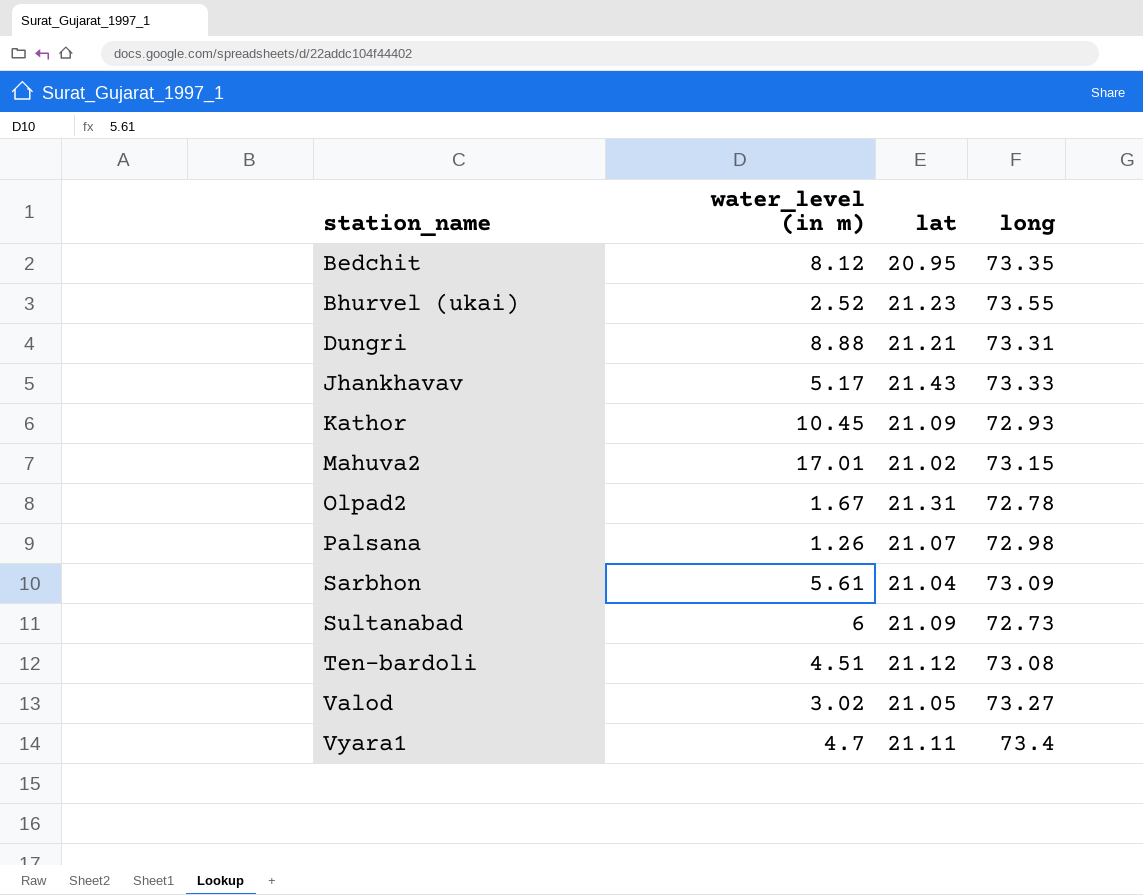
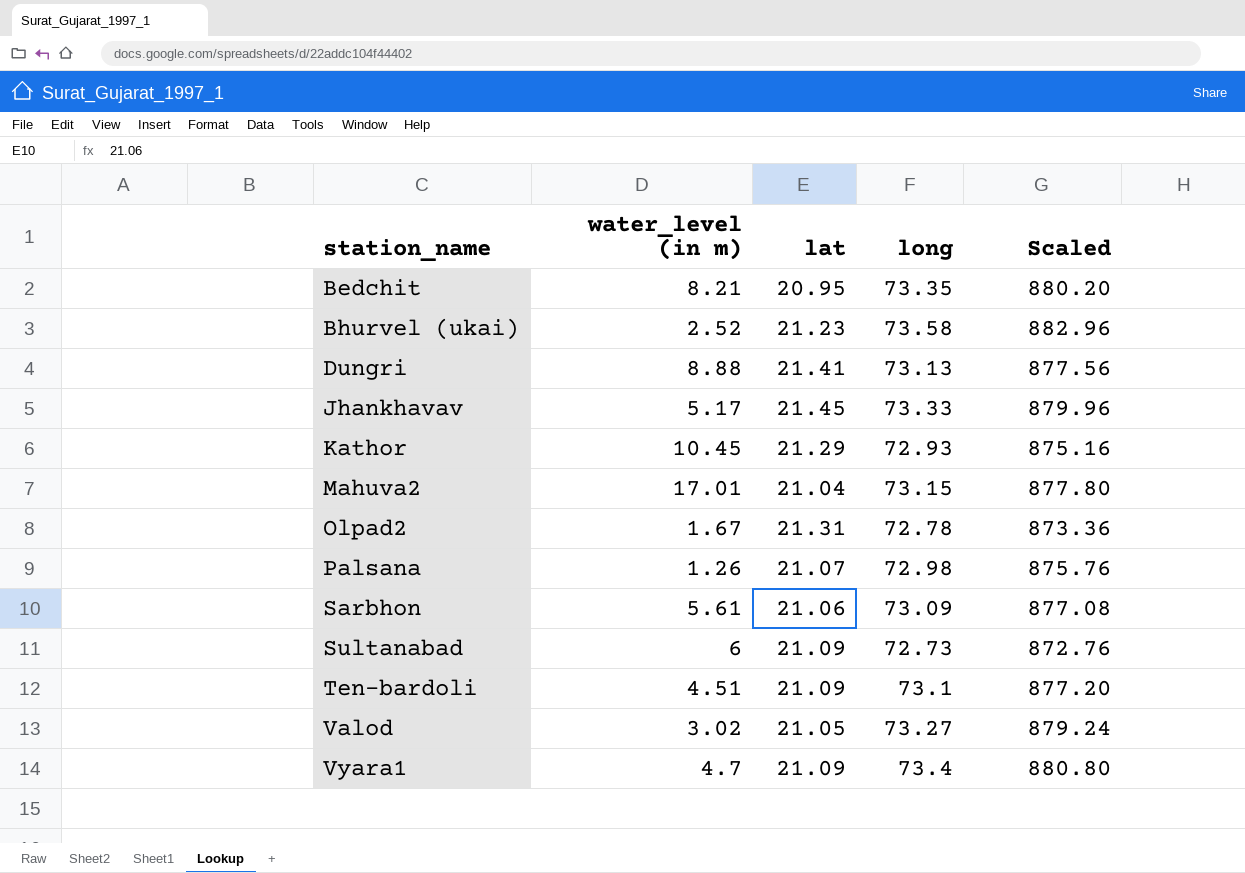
column Scaled | formula: none -> [long] * 12
Bedchit | water_level (in m): 8.12 -> 8.21
Bhurvel (ukai) | long: 73.55 -> 73.58
Dungri | lat: 21.21 -> 21.41
Dungri | long: 73.31 -> 73.13
Jhankhavav | lat: 21.43 -> 21.45
Kathor | lat: 21.09 -> 21.29
Mahuva2 | lat: 21.02 -> 21.04
Sarbhon | lat: 21.04 -> 21.06
Ten-bardoli | lat: 21.12 -> 21.09
Ten-bardoli | long: 73.08 -> 73.1
Vyara1 | lat: 21.11 -> 21.09

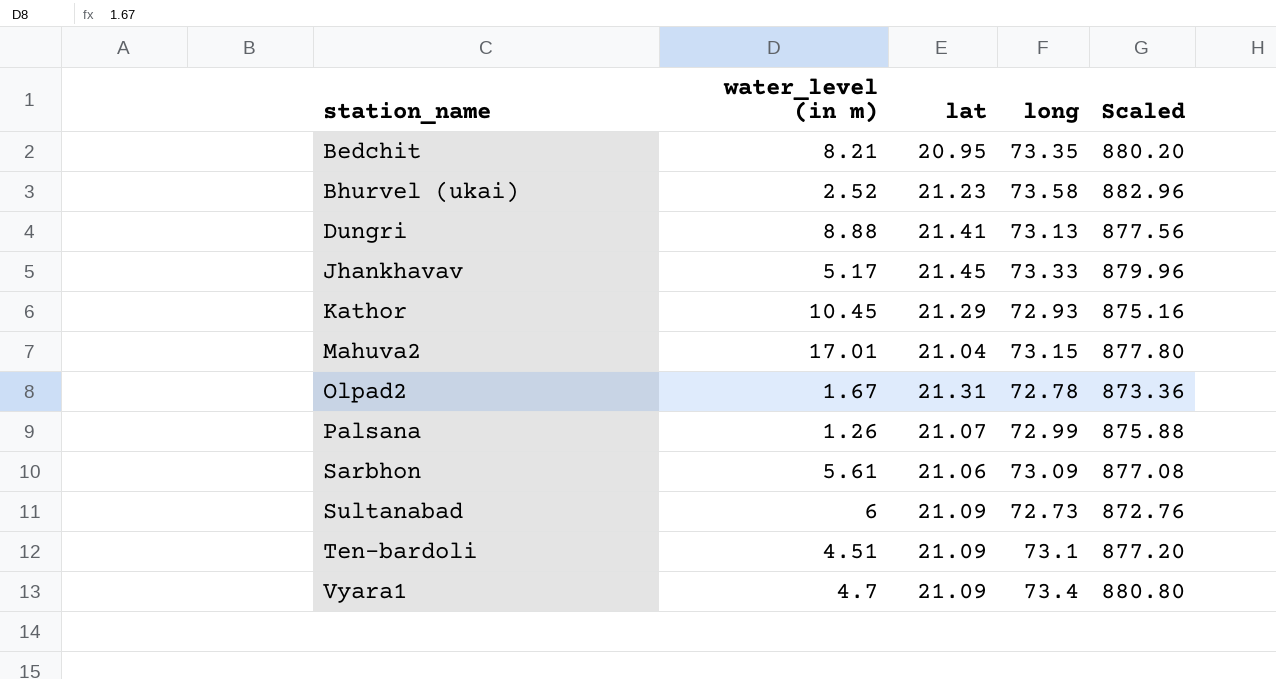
row Valod: 3.02 | 21.05 | 73.27 | 879.24 -> none
Palsana | long: 72.98 -> 72.99
Palsana | Scaled: 875.76 -> 875.88

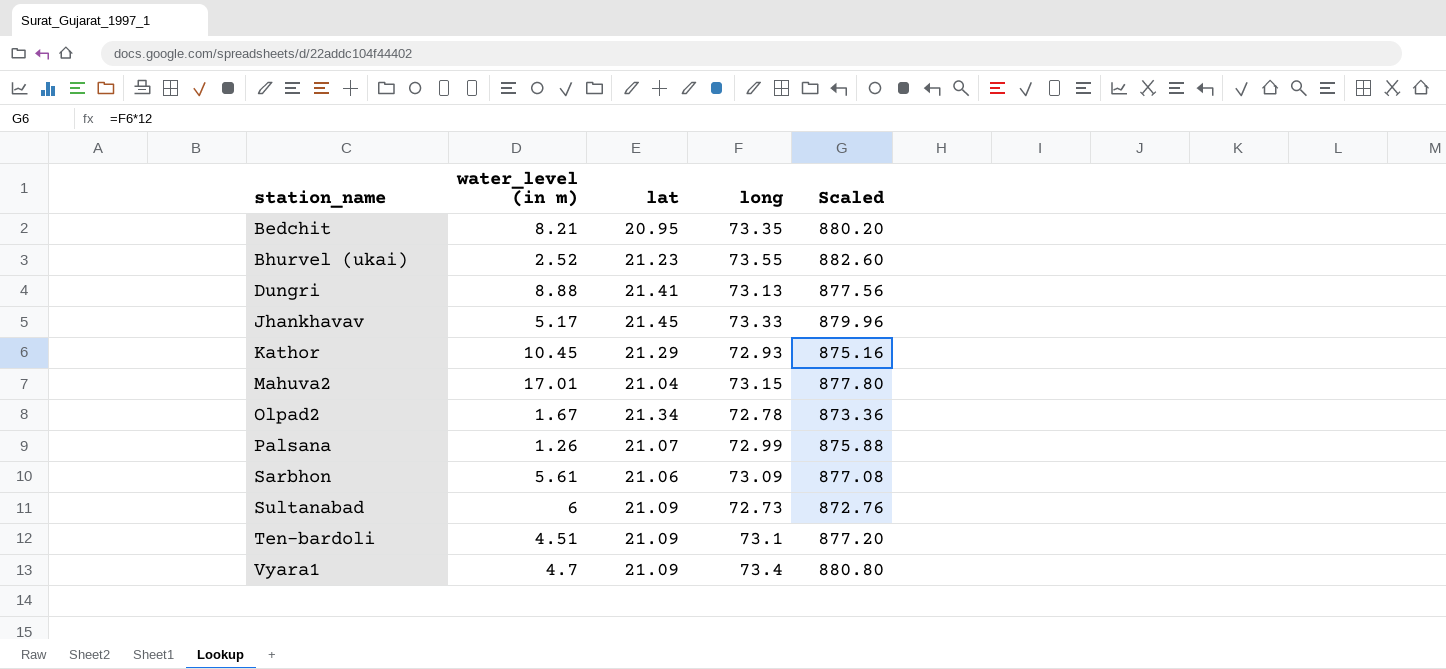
Bhurvel (ukai) | long: 73.58 -> 73.55
Bhurvel (ukai) | Scaled: 882.96 -> 882.60
Olpad2 | lat: 21.31 -> 21.34

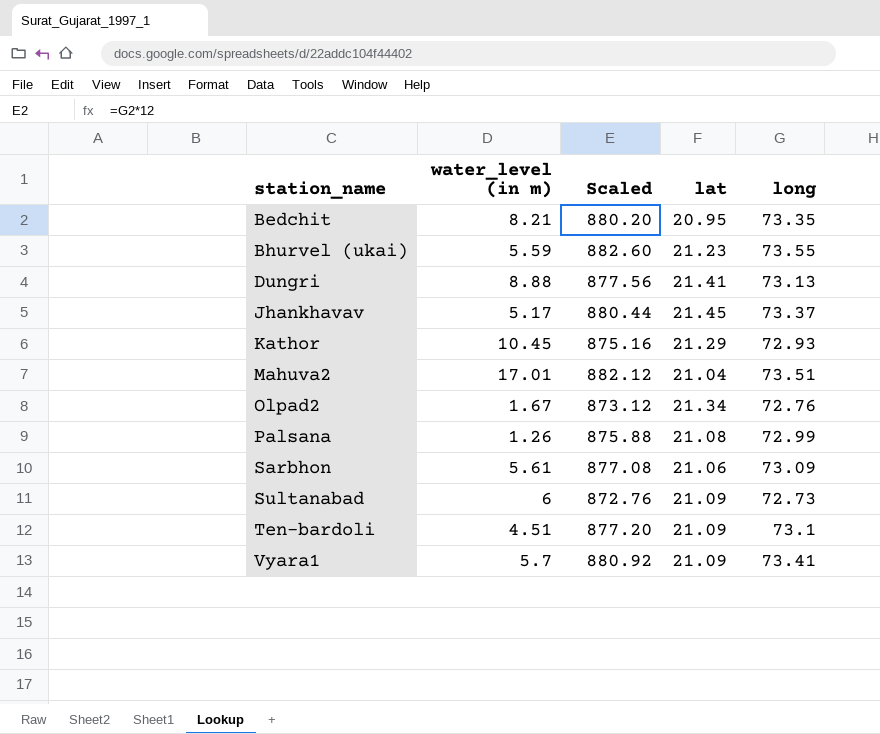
column Scaled | position: 5 -> 3
Bhurvel (ukai) | water_level (in m): 2.52 -> 5.59
Jhankhavav | Scaled: 879.96 -> 880.44
Jhankhavav | long: 73.33 -> 73.37
Mahuva2 | Scaled: 877.80 -> 882.12
Mahuva2 | long: 73.15 -> 73.51
Olpad2 | Scaled: 873.36 -> 873.12
Olpad2 | long: 72.78 -> 72.76
Palsana | lat: 21.07 -> 21.08
Vyara1 | water_level (in m): 4.7 -> 5.7
Vyara1 | Scaled: 880.80 -> 880.92
Vyara1 | long: 73.4 -> 73.41

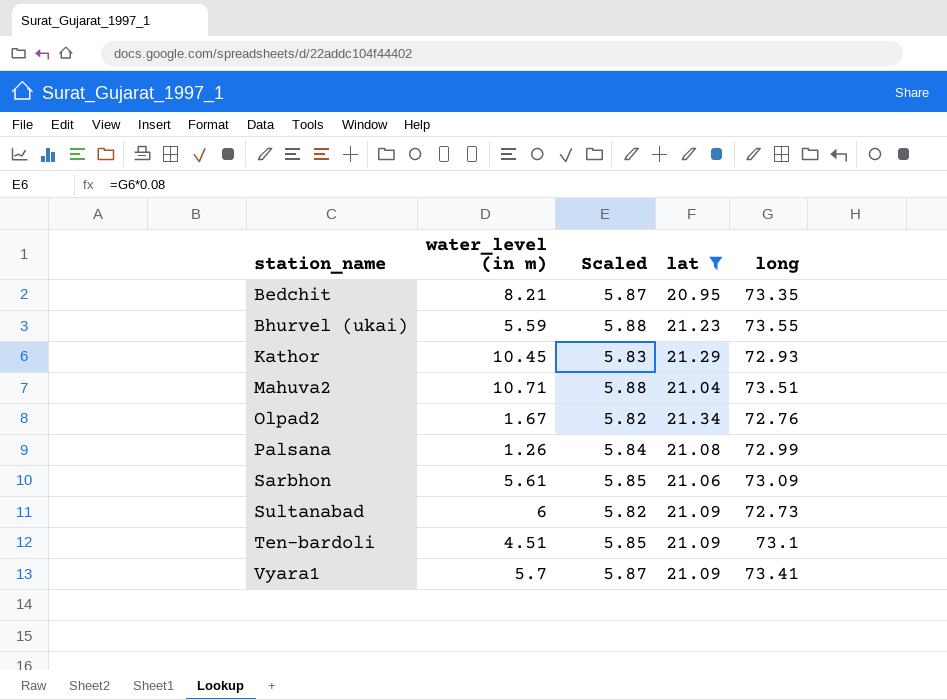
filter: none -> lat <= 21.34
column Scaled | formula: [long] * 12 -> [long] * 0.08
Mahuva2 | water_level (in m): 17.01 -> 10.71

